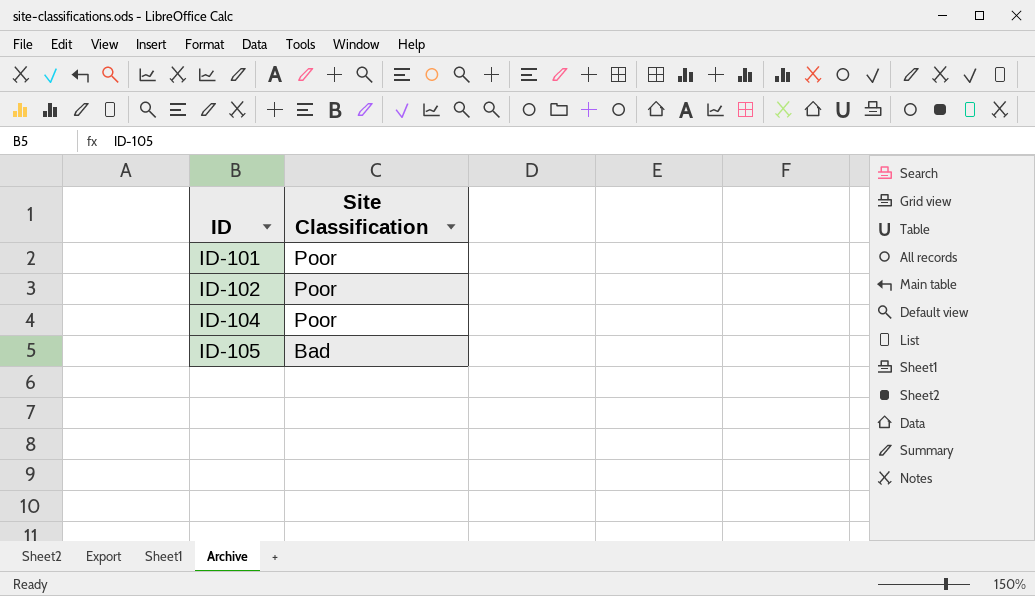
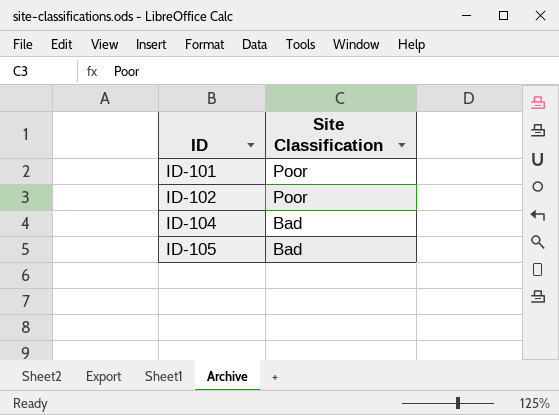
ID-104 | Site Classification: Poor -> Bad

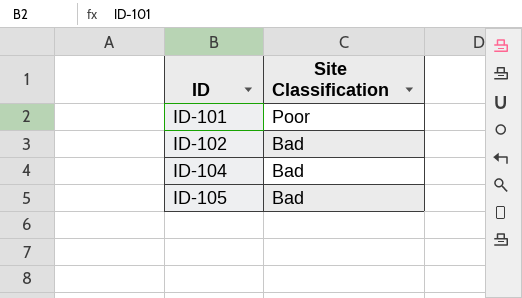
ID-102 | Site Classification: Poor -> Bad

